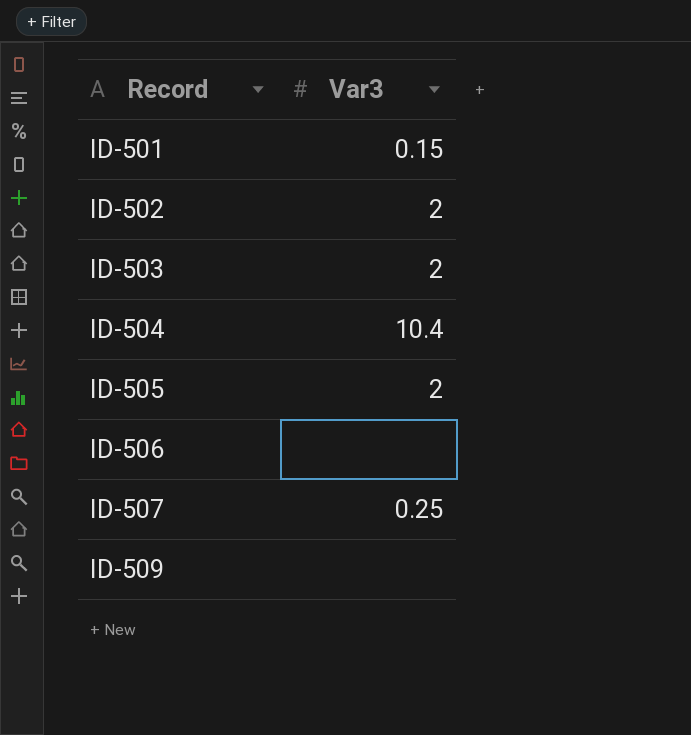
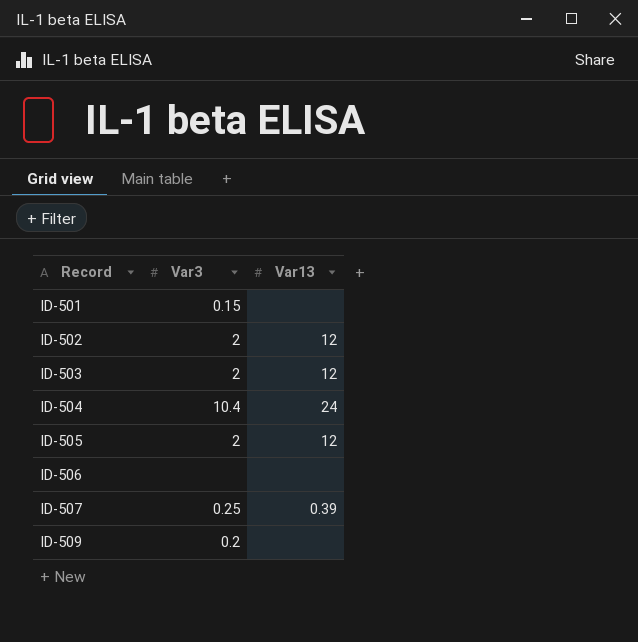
column Var13 | position: none -> 3
ID-509 | Var3: none -> 0.2

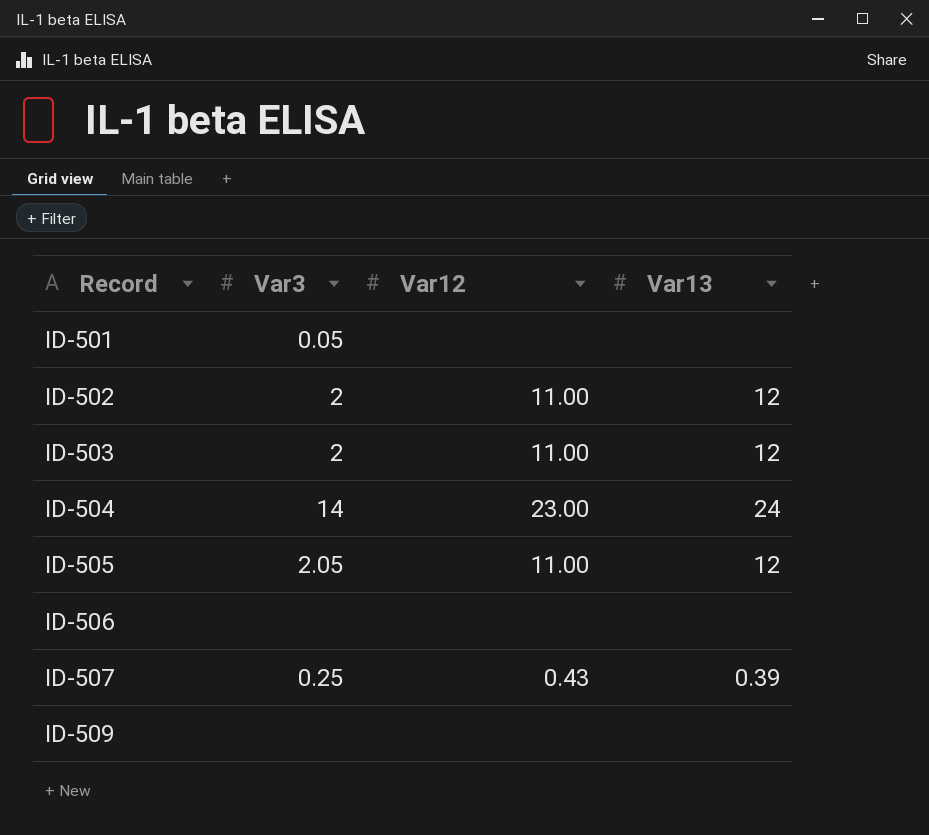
column Var12 | position: none -> 3
ID-501 | Var3: 0.15 -> 0.05
ID-504 | Var3: 10.4 -> 14
ID-505 | Var3: 2 -> 2.05
ID-509 | Var3: 0.2 -> none

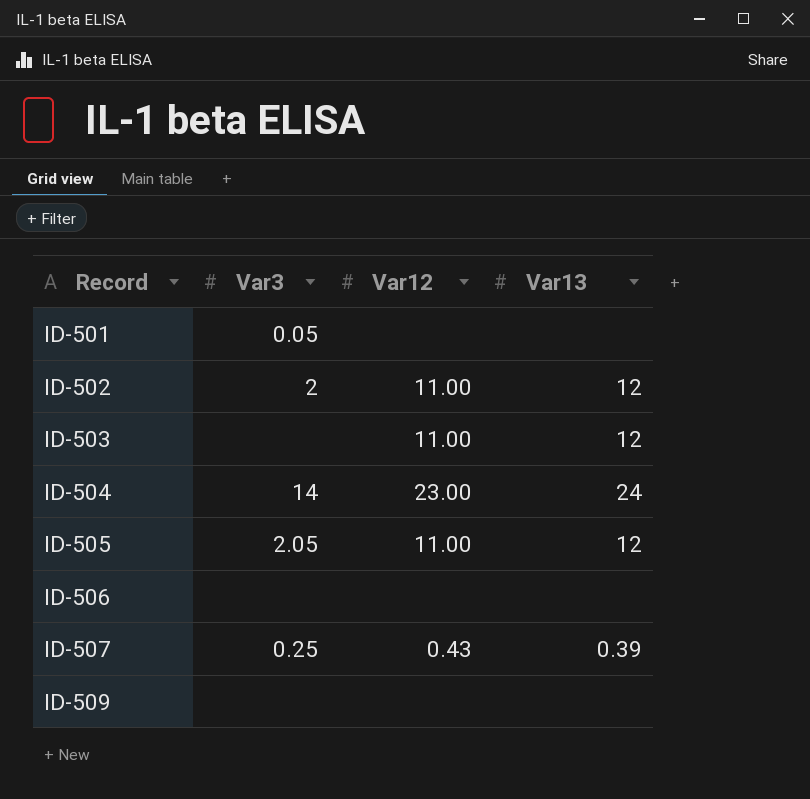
ID-503 | Var3: 2 -> none

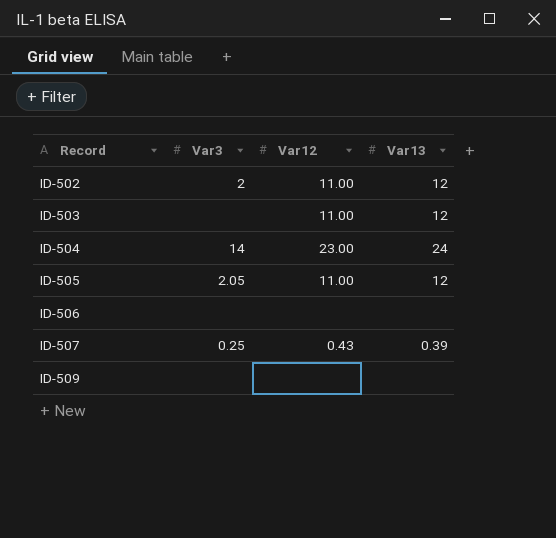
row ID-501: 0.05 | none | none -> none

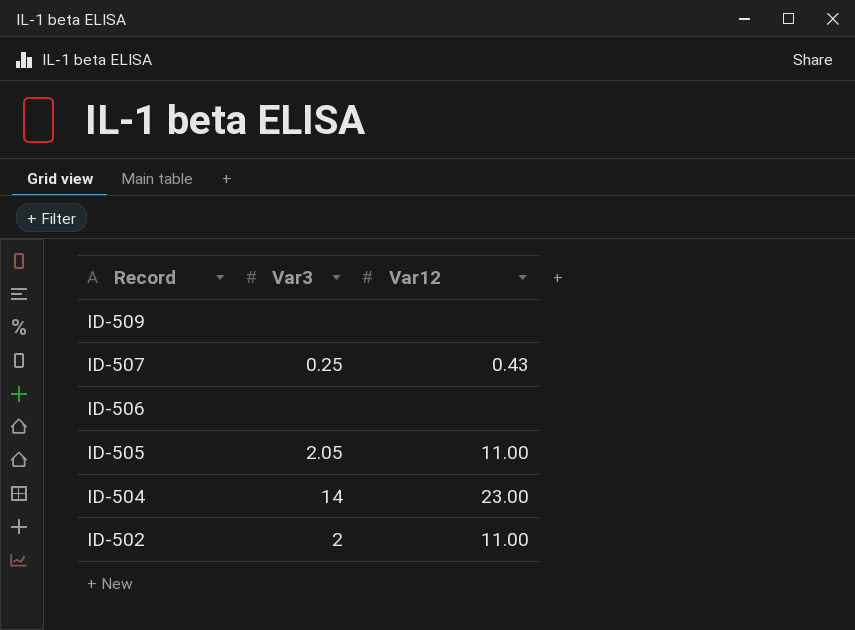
row order: Record ascending -> Record descending
column Var13 | position: 4 -> none
row ID-503: none | 11.00 | 12 -> none

